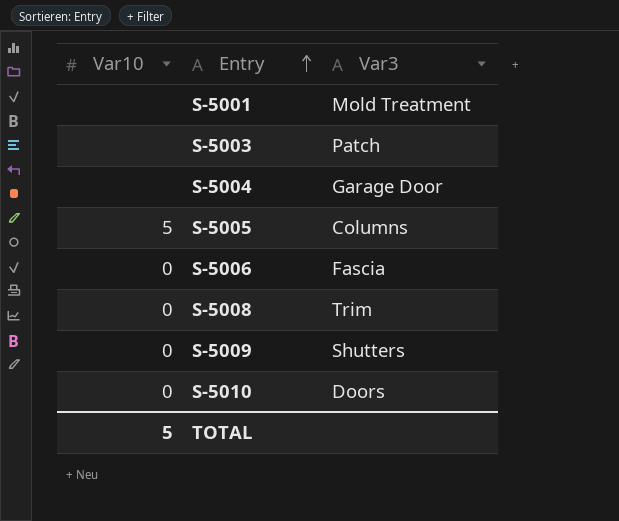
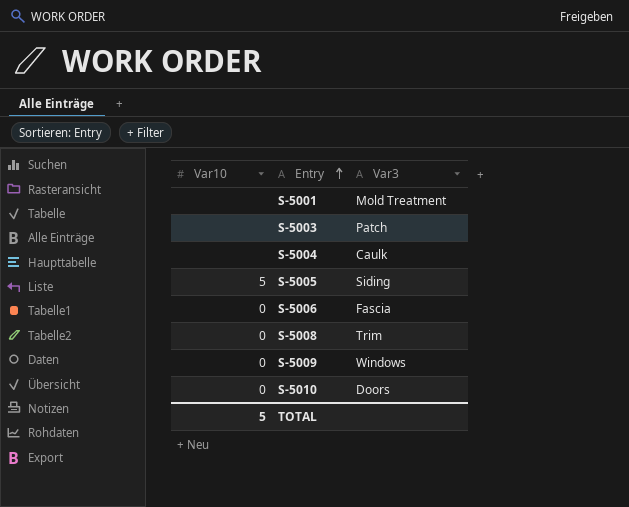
S-5004 | Var3: Garage Door -> Caulk
S-5005 | Var3: Columns -> Siding
S-5009 | Var3: Shutters -> Windows

